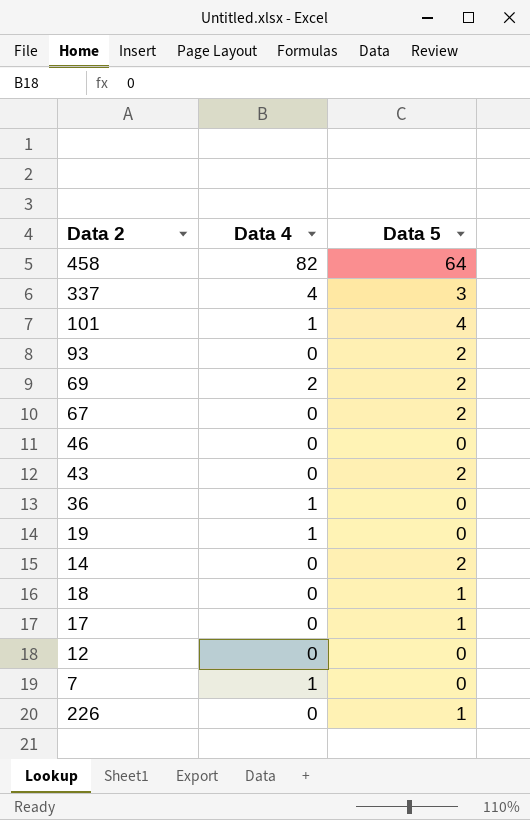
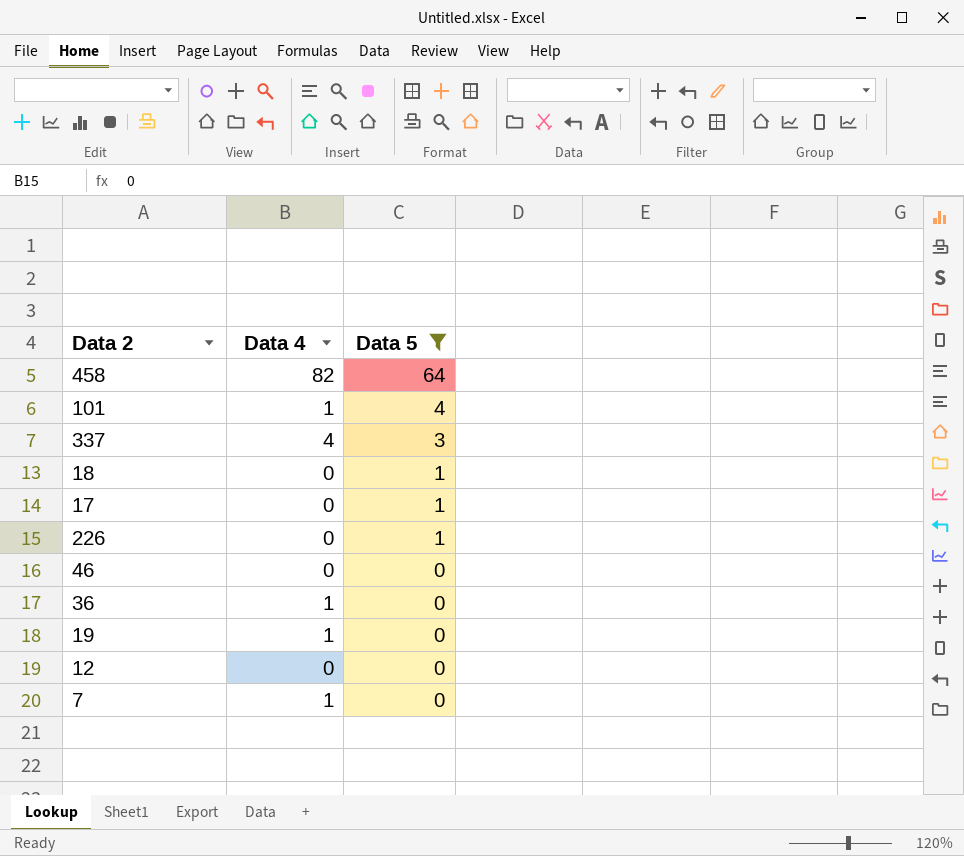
filter: none -> Data 5 != 2
row order: none -> Data 5 descending

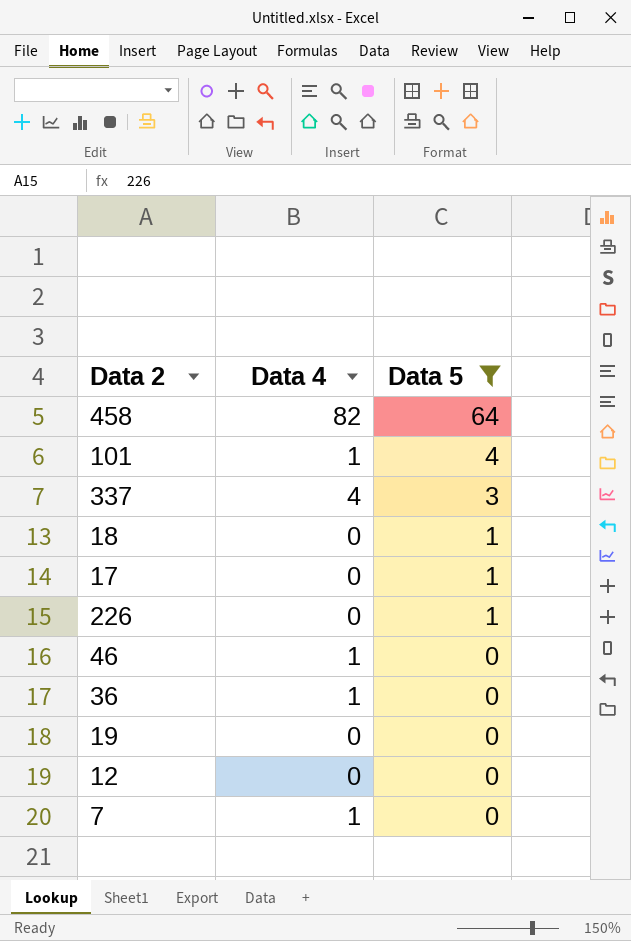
46 | Data 4: 0 -> 1
19 | Data 4: 1 -> 0

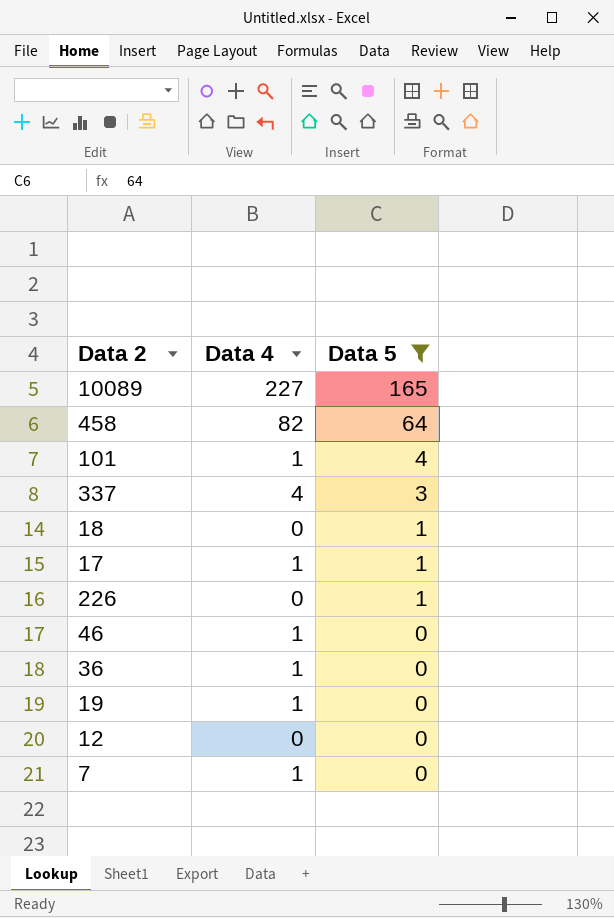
row 10089: none -> 227 | 165
17 | Data 4: 0 -> 1
19 | Data 4: 0 -> 1

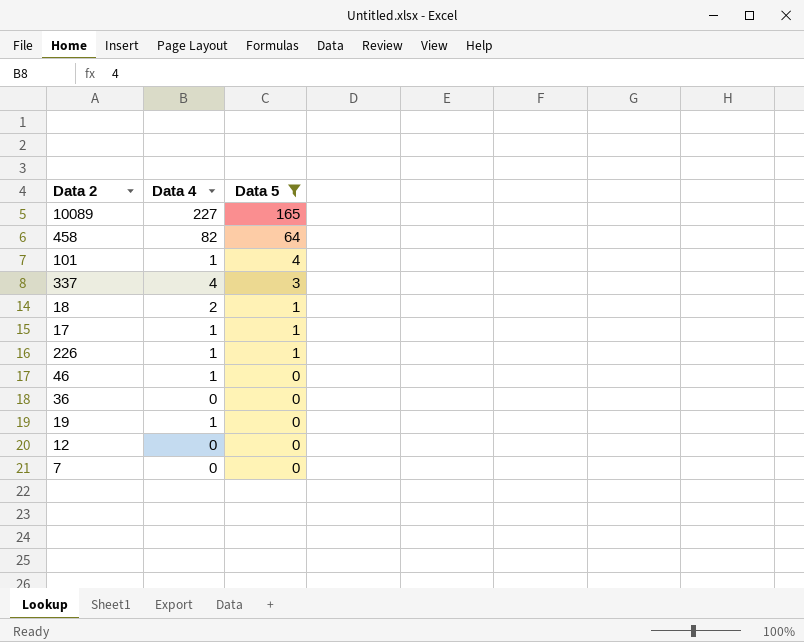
18 | Data 4: 0 -> 2
226 | Data 4: 0 -> 1
36 | Data 4: 1 -> 0
7 | Data 4: 1 -> 0

